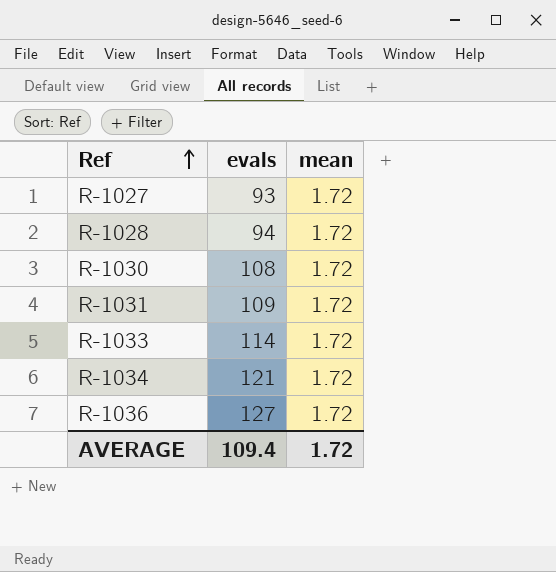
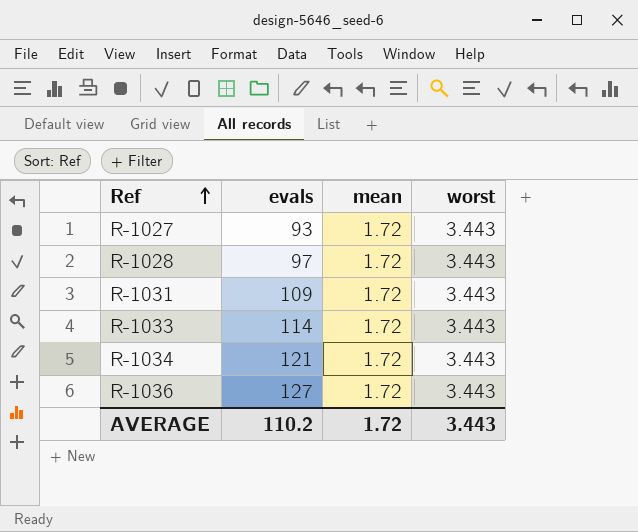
column worst | position: none -> 4
row R-1030: 108 | 1.72 -> none
R-1028 | evals: 94 -> 97
AVERAGE | evals: 109.4 -> 110.2

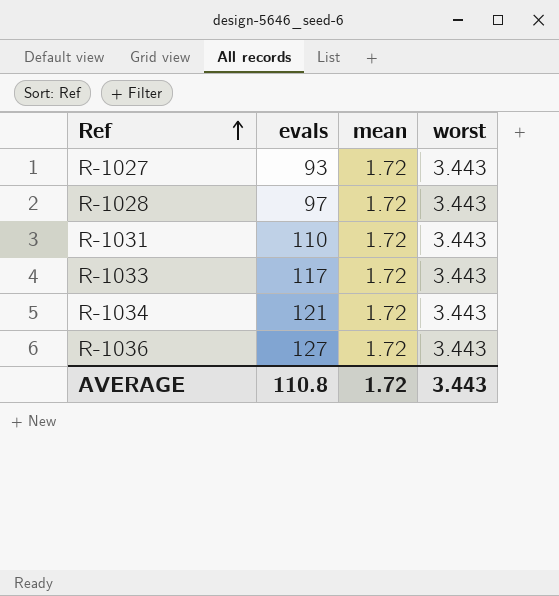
R-1031 | evals: 109 -> 110
R-1033 | evals: 114 -> 117
AVERAGE | evals: 110.2 -> 110.8

